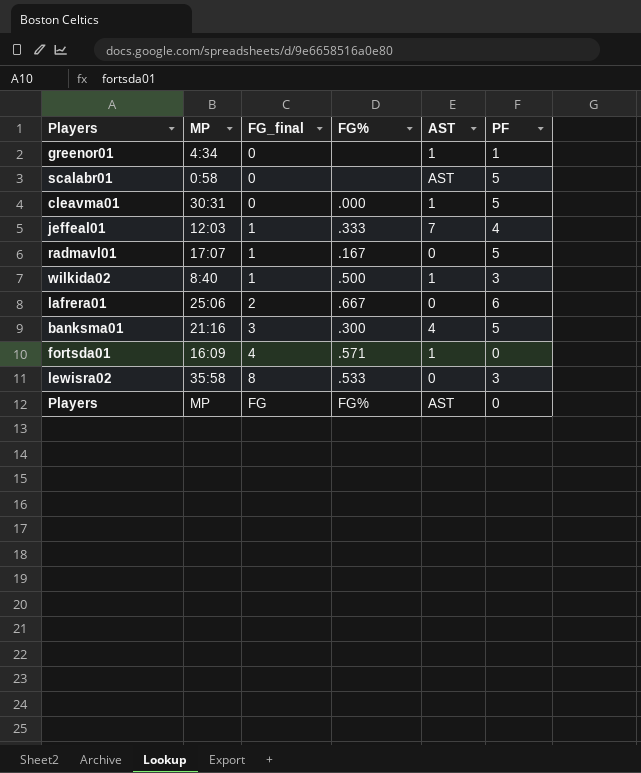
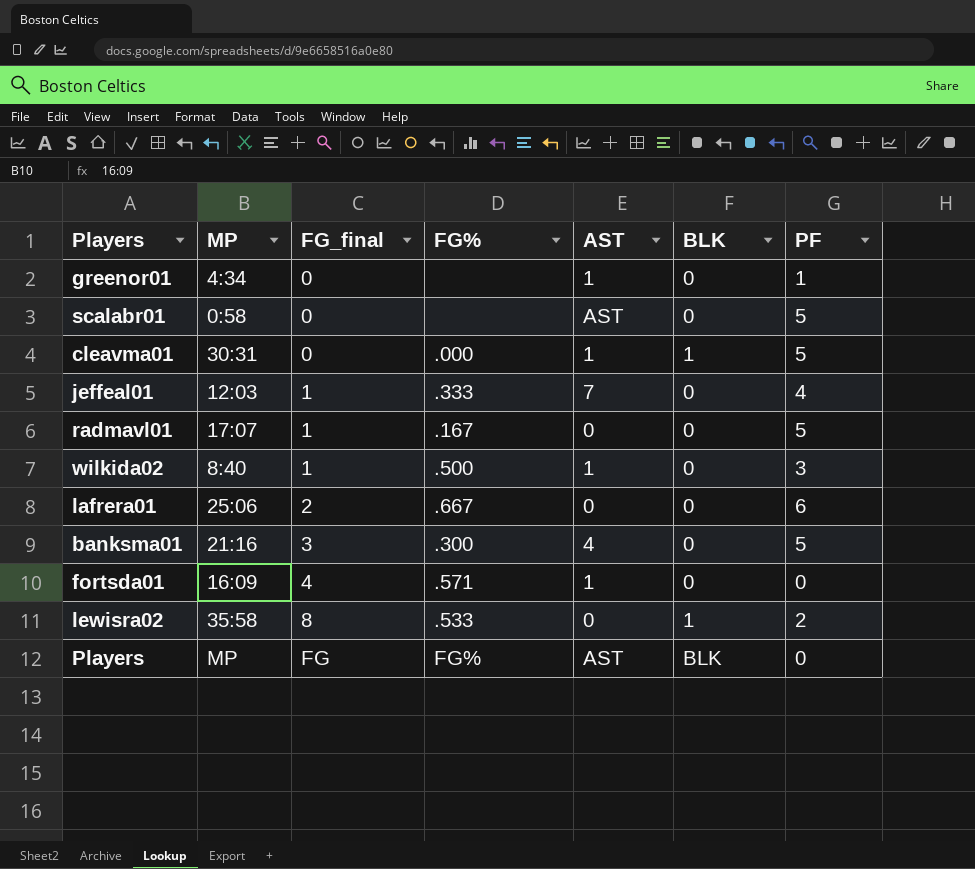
column BLK | position: none -> 6
lewisra02 | PF: 3 -> 2

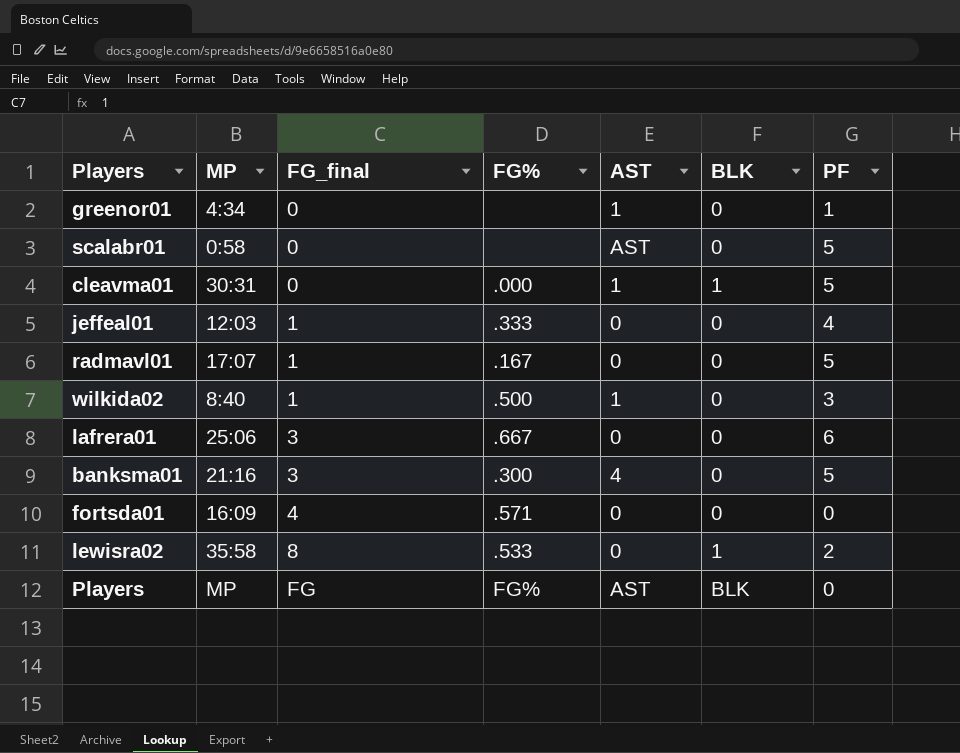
jeffeal01 | AST: 7 -> 0
lafrera01 | FG_final: 2 -> 3
fortsda01 | AST: 1 -> 0

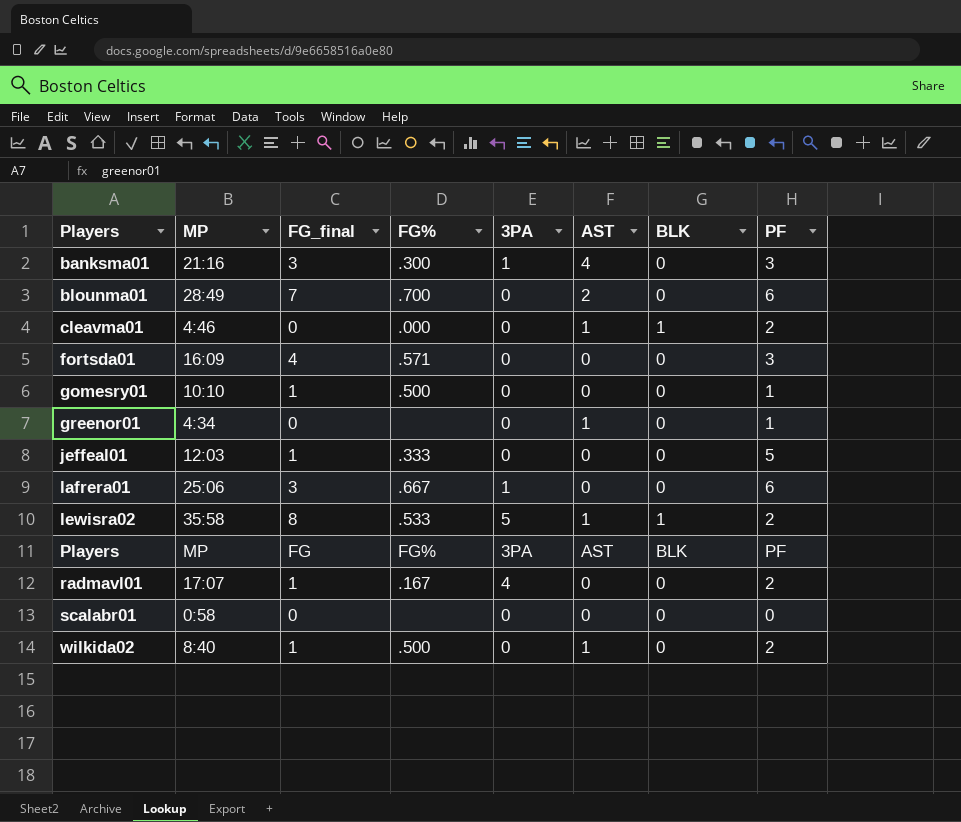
row order: FG_final ascending -> Players ascending
column 3PA | position: none -> 5
banksma01 | PF: 5 -> 3
row blounma01: none -> 28:49 | 7 | .700 | 0 | 2 | 0 | 6
cleavma01 | MP: 30:31 -> 4:46
cleavma01 | PF: 5 -> 2
fortsda01 | PF: 0 -> 3
row gomesry01: none -> 10:10 | 1 | .500 | 0 | 0 | 0 | 1
jeffeal01 | PF: 4 -> 5
lewisra02 | AST: 0 -> 1
Players | PF: 0 -> PF
radmavl01 | PF: 5 -> 2
scalabr01 | AST: AST -> 0
scalabr01 | PF: 5 -> 0
wilkida02 | PF: 3 -> 2

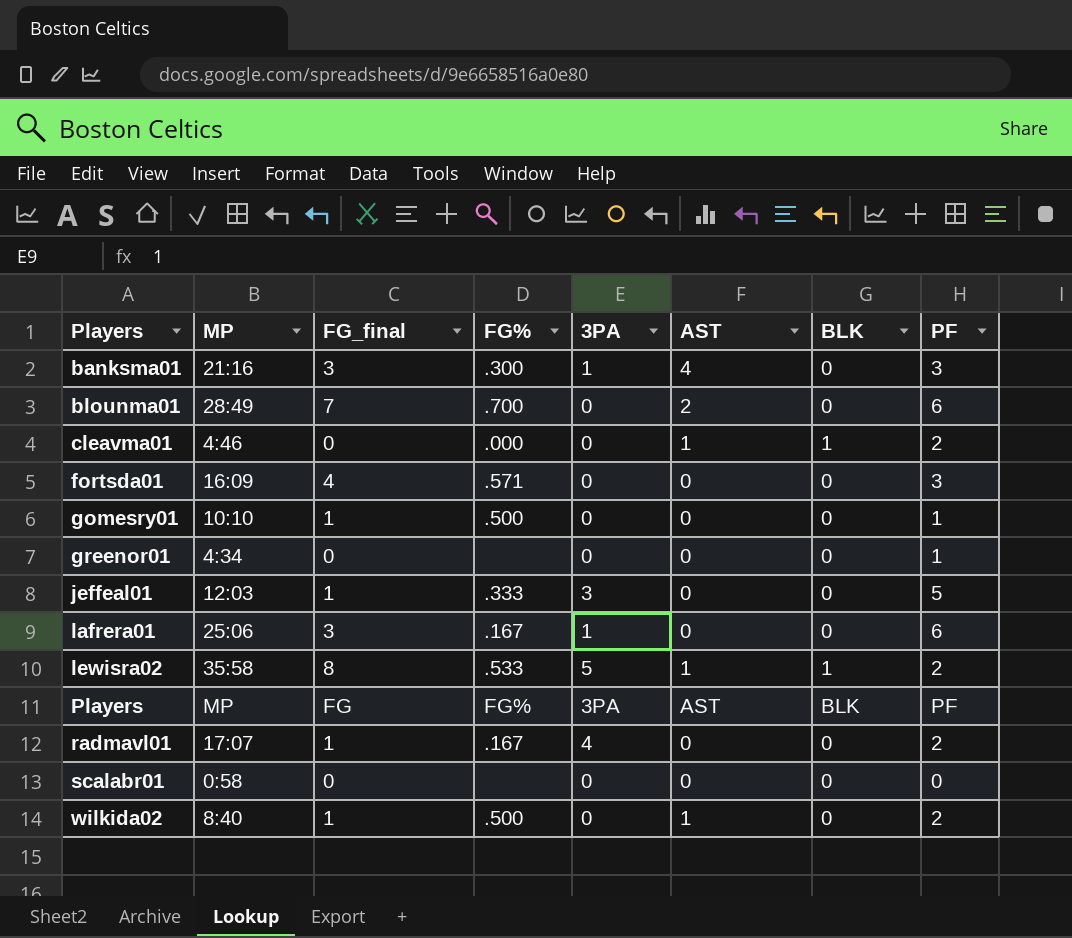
greenor01 | AST: 1 -> 0
jeffeal01 | 3PA: 0 -> 3
lafrera01 | FG%: .667 -> .167

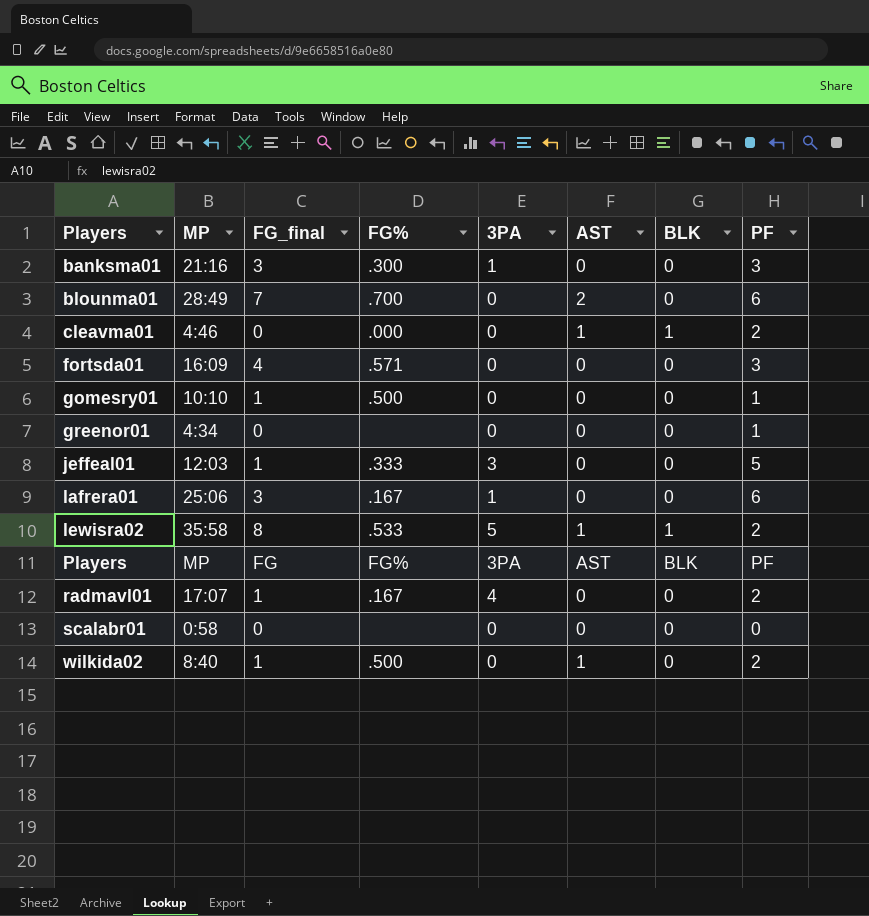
banksma01 | AST: 4 -> 0

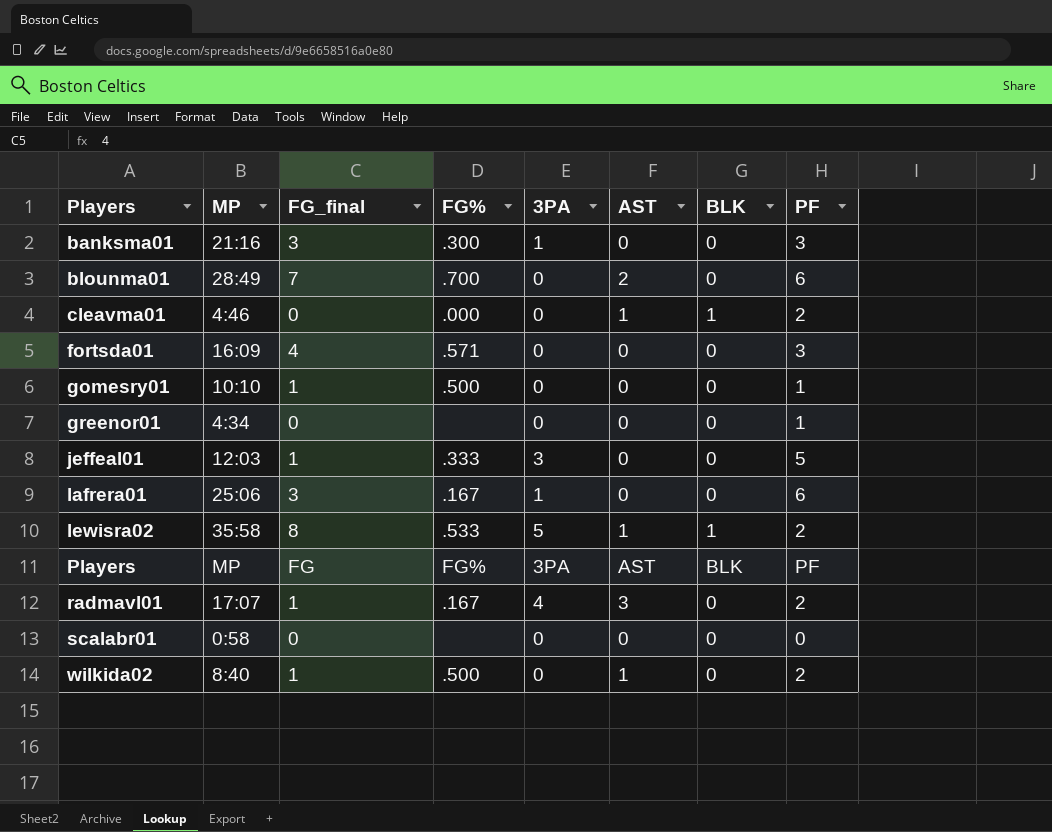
radmavl01 | AST: 0 -> 3

